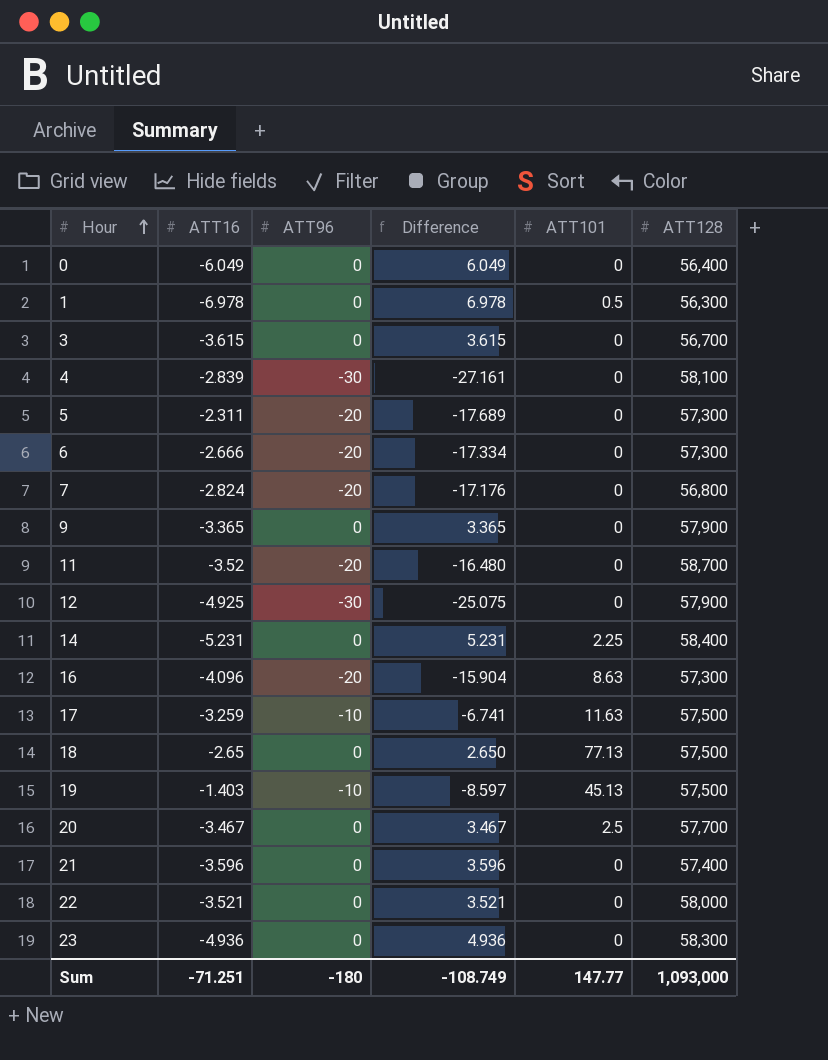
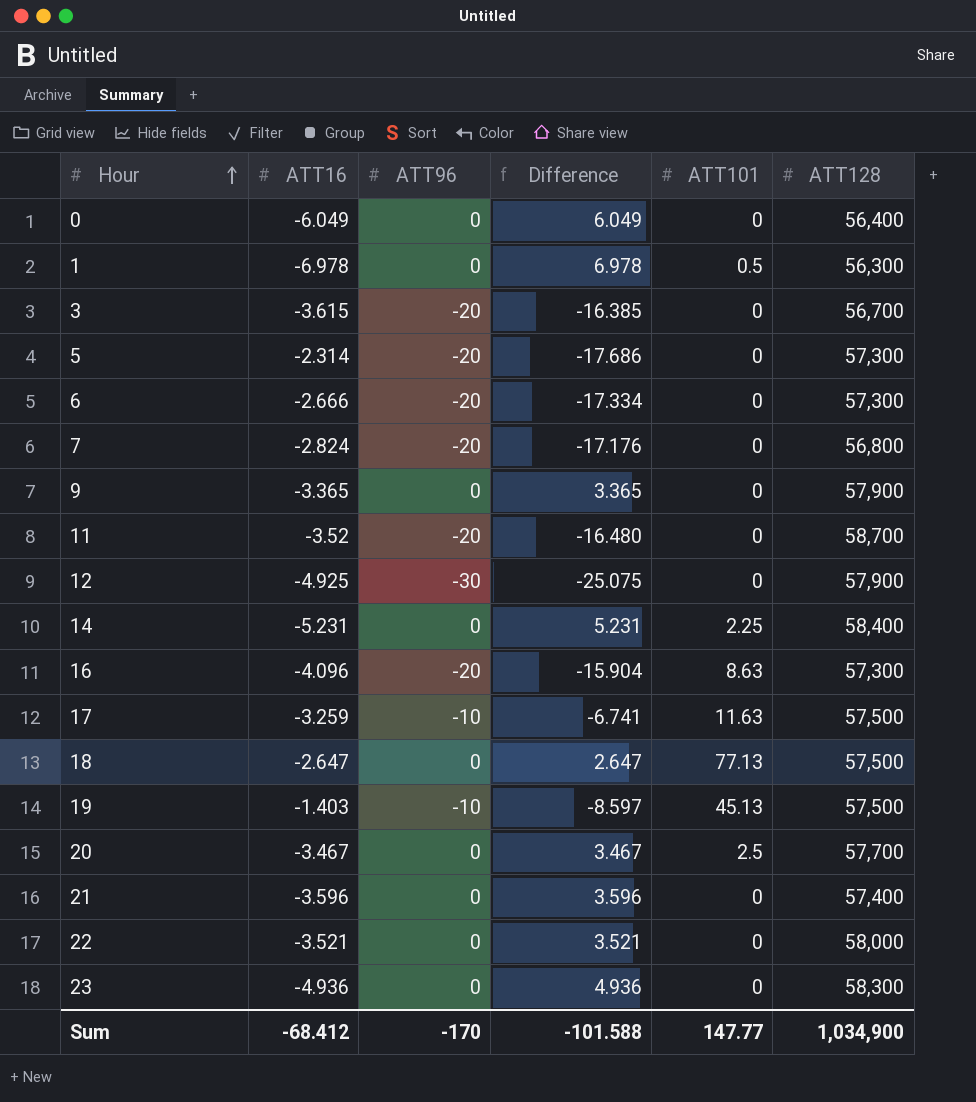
row 4: -2.839 | -30 | -27.161 | 0 | 58,100 -> none
3 | ATT96: 0 -> -20
3 | Difference: 3.615 -> -16.385
5 | ATT16: -2.311 -> -2.314
5 | Difference: -17.689 -> -17.686
18 | ATT16: -2.65 -> -2.647
18 | Difference: 2.650 -> 2.647
Sum | ATT16: -71.251 -> -68.412
Sum | ATT96: -180 -> -170
Sum | Difference: -108.749 -> -101.588
Sum | ATT128: 1,093,000 -> 1,034,900

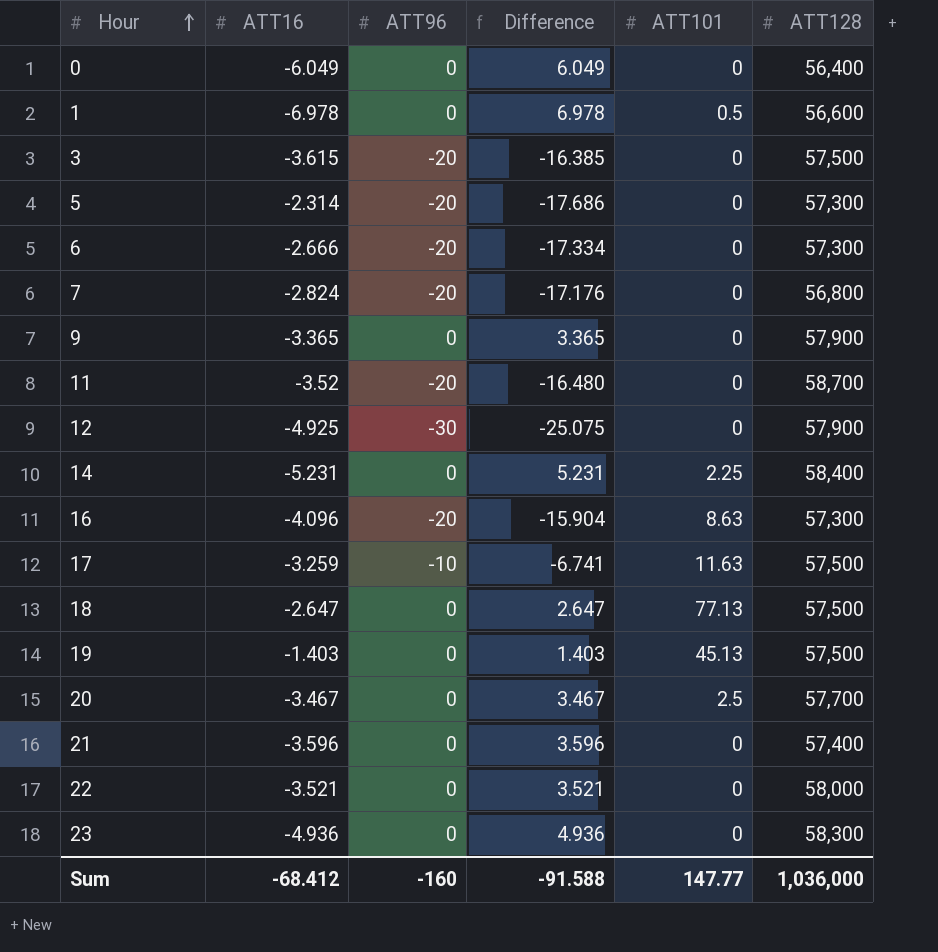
1 | ATT128: 56,300 -> 56,600
3 | ATT128: 56,700 -> 57,500
19 | ATT96: -10 -> 0
19 | Difference: -8.597 -> 1.403
Sum | ATT96: -170 -> -160
Sum | Difference: -101.588 -> -91.588
Sum | ATT128: 1,034,900 -> 1,036,000

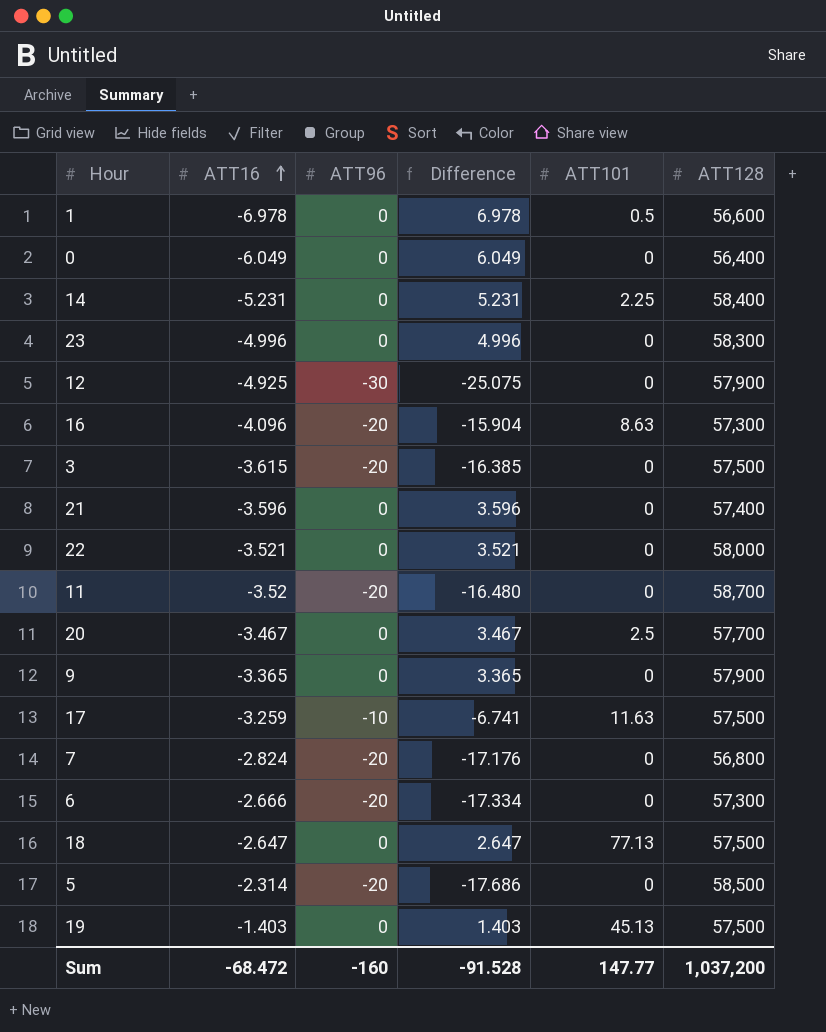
row order: Hour ascending -> ATT16 ascending
23 | ATT16: -4.936 -> -4.996
23 | Difference: 4.936 -> 4.996
5 | ATT128: 57,300 -> 58,500
Sum | ATT16: -68.412 -> -68.472
Sum | Difference: -91.588 -> -91.528
Sum | ATT128: 1,036,000 -> 1,037,200

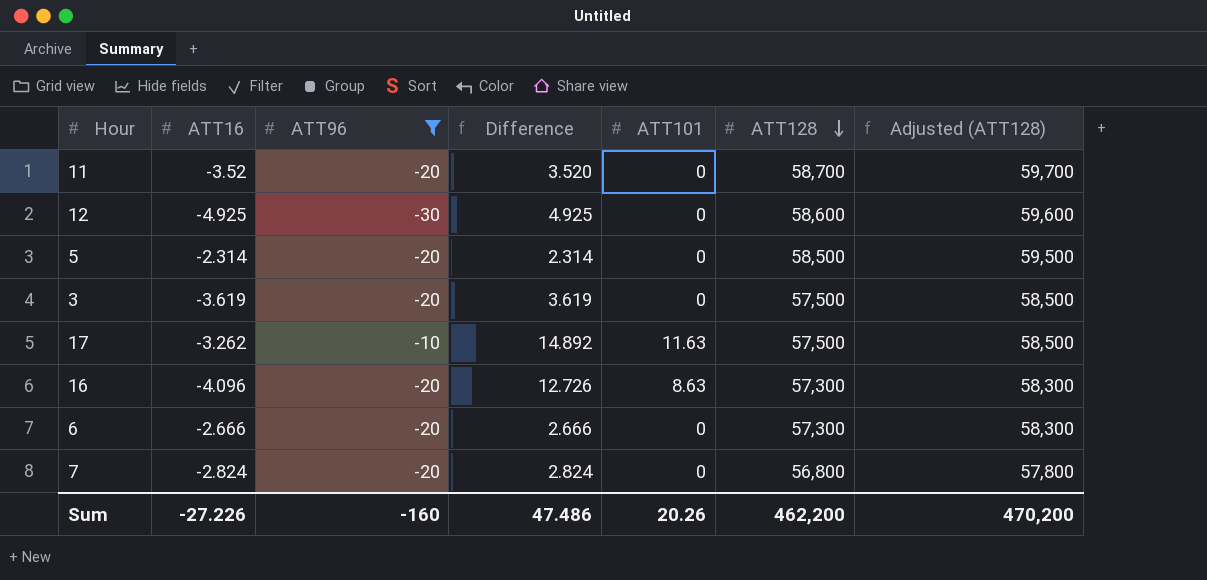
filter: none -> ATT96 != 0
row order: ATT16 ascending -> ATT128 descending
column Difference | formula: [ATT96] - [ATT16] -> [ATT101] - [ATT16]
column Adjusted (ATT128) | formula: none -> [ATT128] + 1000
12 | ATT128: 57,900 -> 58,600
3 | ATT16: -3.615 -> -3.619
17 | ATT16: -3.259 -> -3.262
Sum | ATT16: -68.472 -> -27.226
Sum | Difference: -91.528 -> 47.486
Sum | ATT101: 147.77 -> 20.26
Sum | ATT128: 1,037,200 -> 462,200

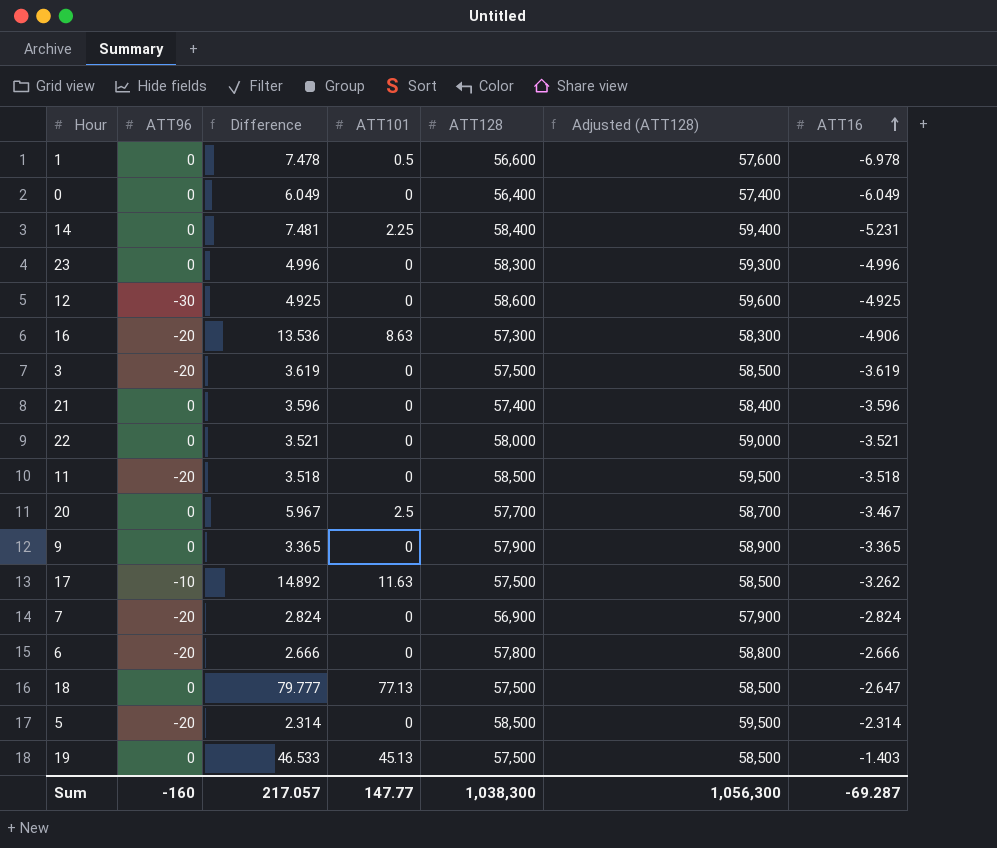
filter: ATT96 != 0 -> none
row order: ATT128 descending -> ATT16 ascending
column ATT16 | position: 2 -> 7
16 | Difference: 12.726 -> 13.536
16 | ATT16: -4.096 -> -4.906
11 | Difference: 3.520 -> 3.518
11 | ATT128: 58,700 -> 58,500
11 | Adjusted (ATT128): 59,700 -> 59,500
11 | ATT16: -3.52 -> -3.518
7 | ATT128: 56,800 -> 56,900
7 | Adjusted (ATT128): 57,800 -> 57,900
6 | ATT128: 57,300 -> 57,800
6 | Adjusted (ATT128): 58,300 -> 58,800
Sum | Difference: 47.486 -> 217.057
Sum | ATT101: 20.26 -> 147.77
Sum | ATT128: 462,200 -> 1,038,300
Sum | Adjusted (ATT128): 470,200 -> 1,056,300
Sum | ATT16: -27.226 -> -69.287

